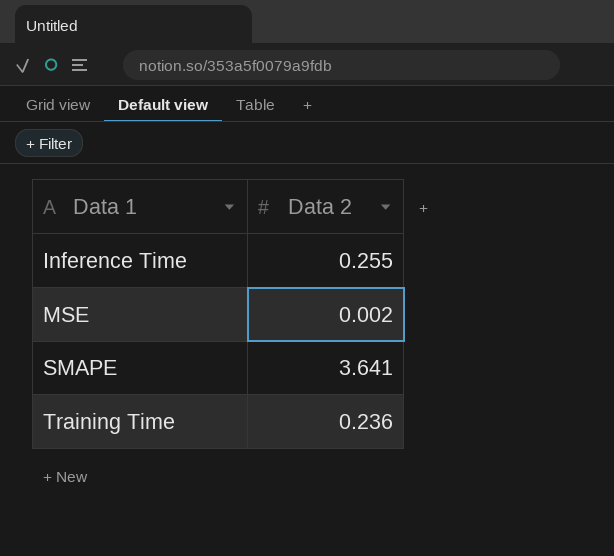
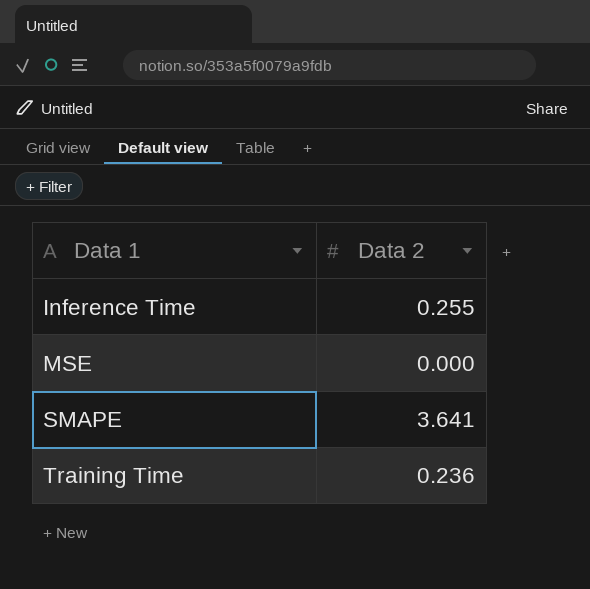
MSE | Data 2: 0.002 -> 0.000

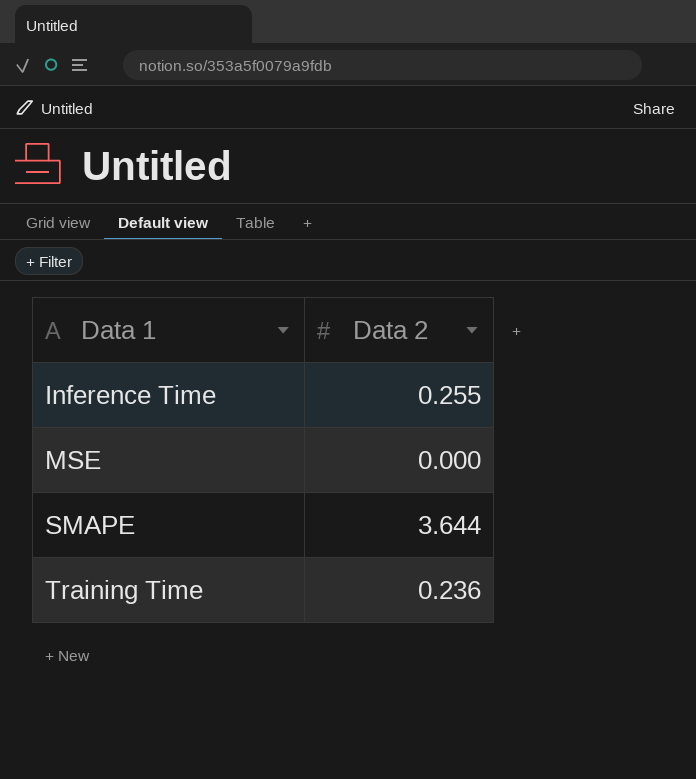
SMAPE | Data 2: 3.641 -> 3.644

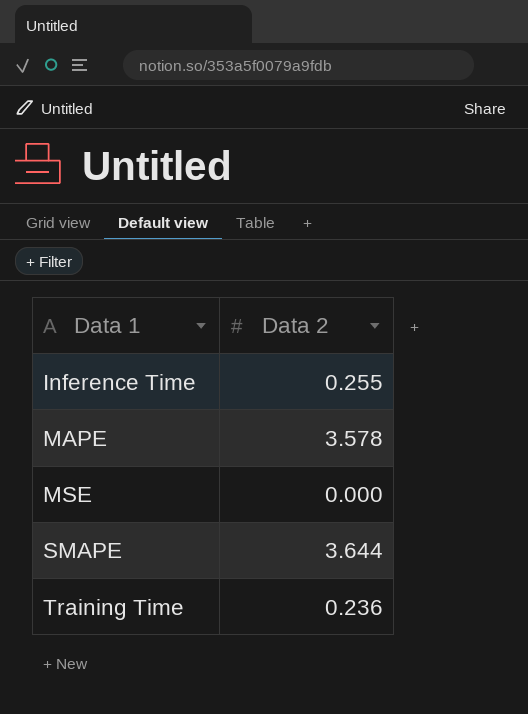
row MAPE: none -> 3.578

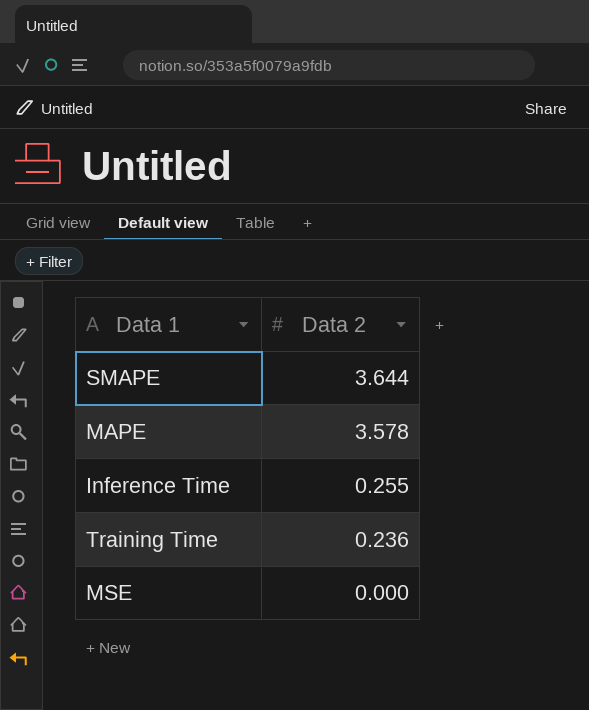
row order: Data 1 ascending -> Data 2 descending

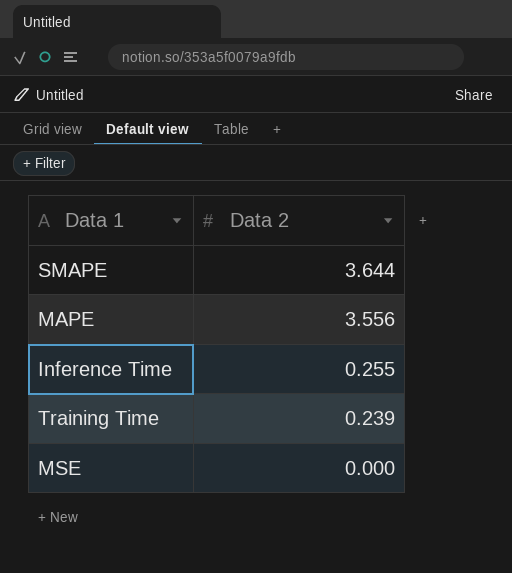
MAPE | Data 2: 3.578 -> 3.556
Training Time | Data 2: 0.236 -> 0.239

